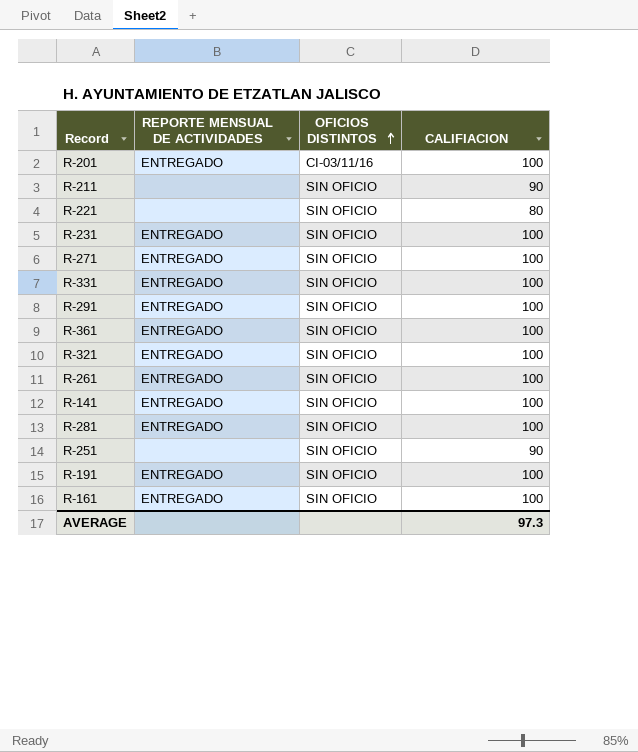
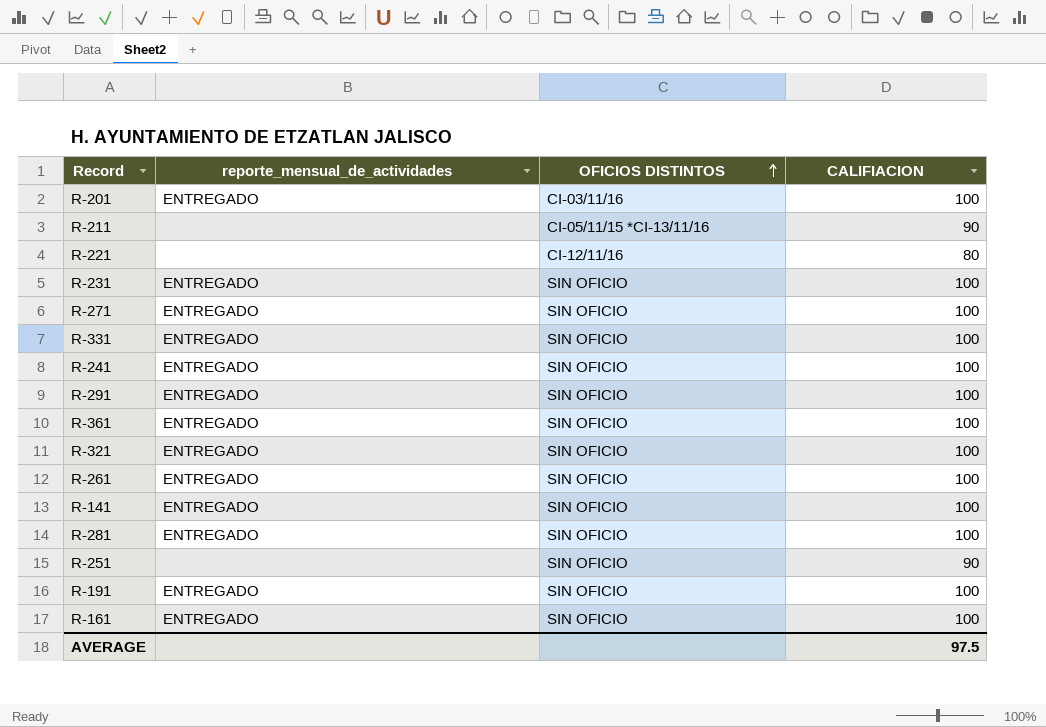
column name: REPORTE MENSUAL DE ACTIVIDADES -> reporte_mensual_de_actividades
R-211 | OFICIOS DISTINTOS: SIN OFICIO -> CI-05/11/15 *CI-13/11/16
R-221 | OFICIOS DISTINTOS: SIN OFICIO -> CI-12/11/16
row R-241: none -> ENTREGADO | SIN OFICIO | 100
AVERAGE | CALIFIACION: 97.3 -> 97.5

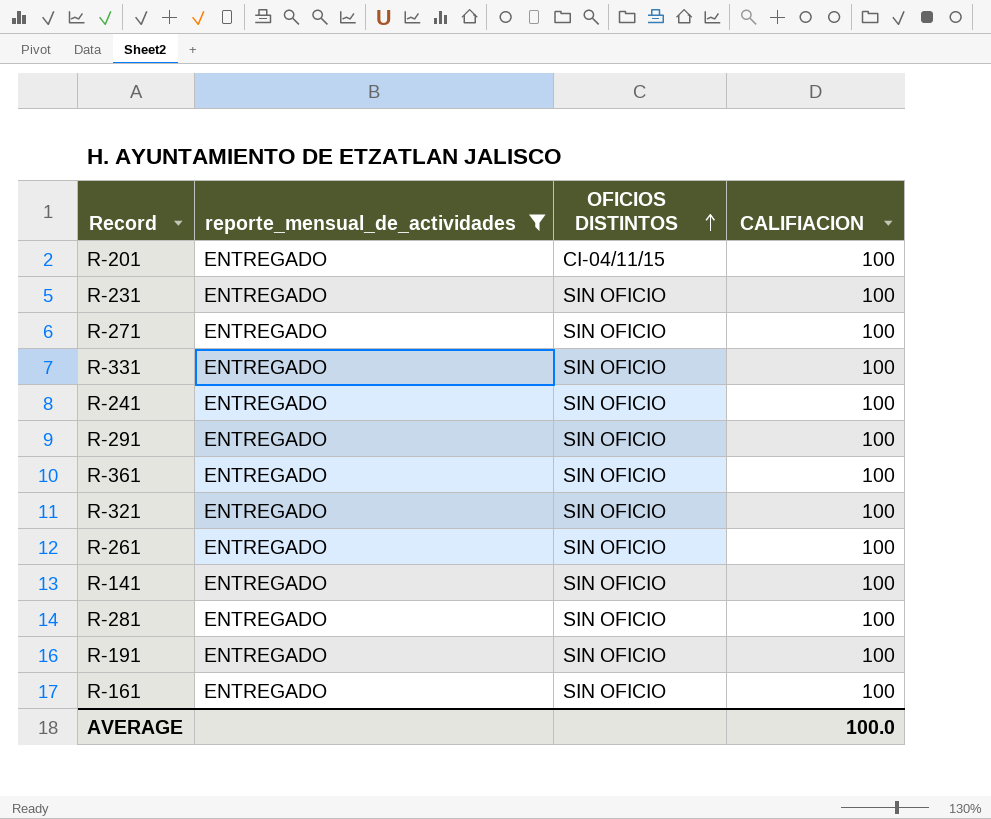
filter: none -> reporte_mensual_de_actividades = ENTREGADO
R-201 | OFICIOS DISTINTOS: CI-03/11/16 -> CI-04/11/15
AVERAGE | CALIFIACION: 97.5 -> 100.0

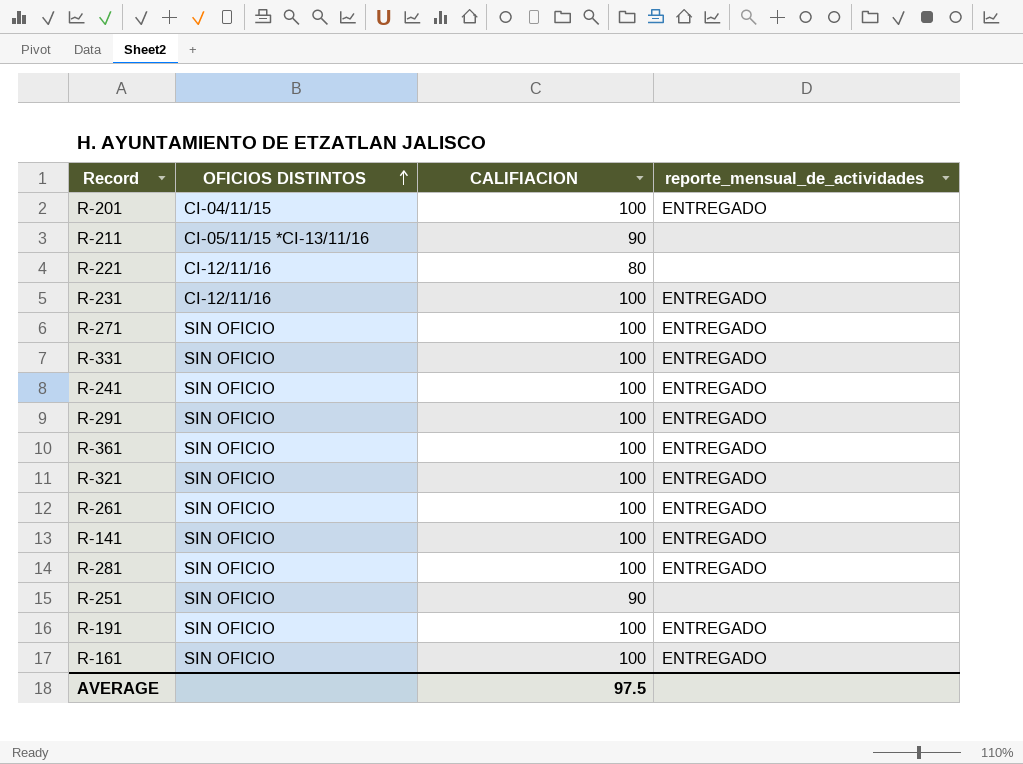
filter: reporte_mensual_de_actividades = ENTREGADO -> none
column reporte_mensual_de_actividades | position: 2 -> 4
R-231 | OFICIOS DISTINTOS: SIN OFICIO -> CI-12/11/16
AVERAGE | CALIFIACION: 100.0 -> 97.5

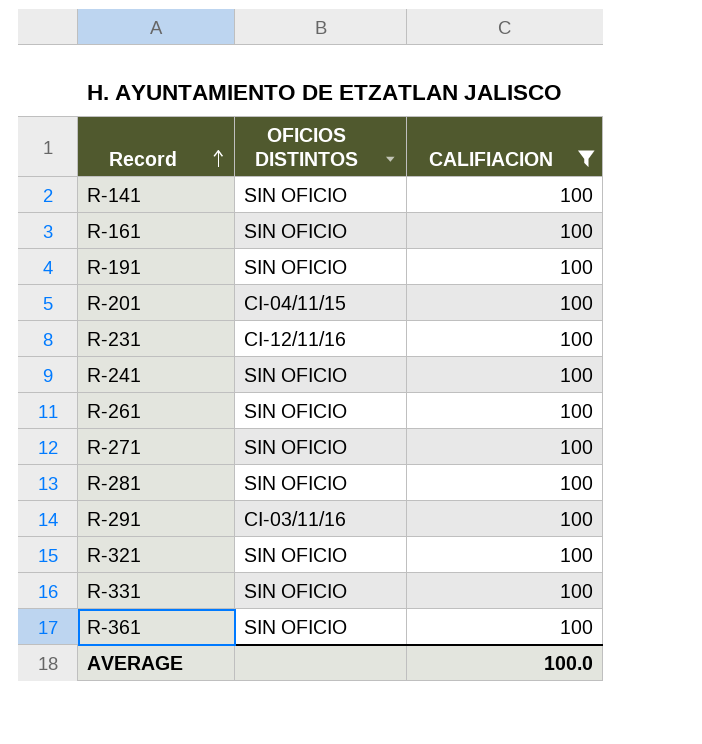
filter: none -> CALIFIACION = 100
row order: OFICIOS DISTINTOS ascending -> Record ascending
column reporte_mensual_de_actividades | position: 4 -> none
R-291 | OFICIOS DISTINTOS: SIN OFICIO -> CI-03/11/16
AVERAGE | CALIFIACION: 97.5 -> 100.0

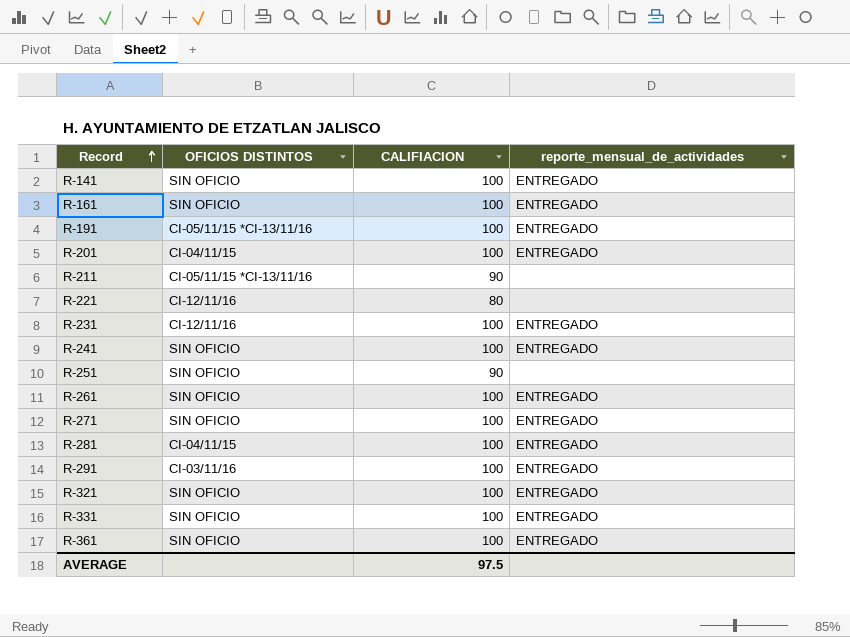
filter: CALIFIACION = 100 -> none
column reporte_mensual_de_actividades | position: none -> 4
R-191 | OFICIOS DISTINTOS: SIN OFICIO -> CI-05/11/15 *CI-13/11/16
R-281 | OFICIOS DISTINTOS: SIN OFICIO -> CI-04/11/15
AVERAGE | CALIFIACION: 100.0 -> 97.5

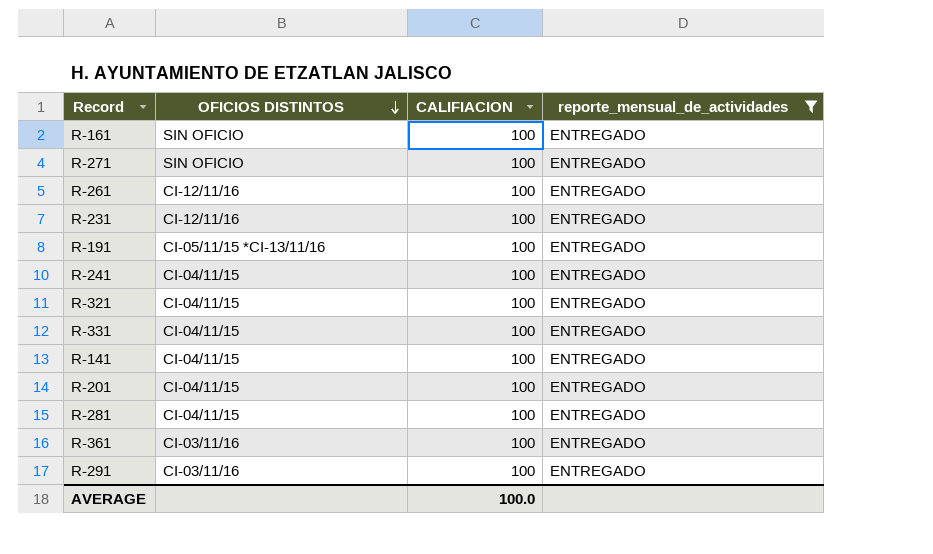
filter: none -> reporte_mensual_de_actividades = ENTREGADO
row order: Record ascending -> OFICIOS DISTINTOS descending
R-261 | OFICIOS DISTINTOS: SIN OFICIO -> CI-12/11/16
R-241 | OFICIOS DISTINTOS: SIN OFICIO -> CI-04/11/15
R-321 | OFICIOS DISTINTOS: SIN OFICIO -> CI-04/11/15
R-331 | OFICIOS DISTINTOS: SIN OFICIO -> CI-04/11/15
R-141 | OFICIOS DISTINTOS: SIN OFICIO -> CI-04/11/15
R-361 | OFICIOS DISTINTOS: SIN OFICIO -> CI-03/11/16
AVERAGE | CALIFIACION: 97.5 -> 100.0

